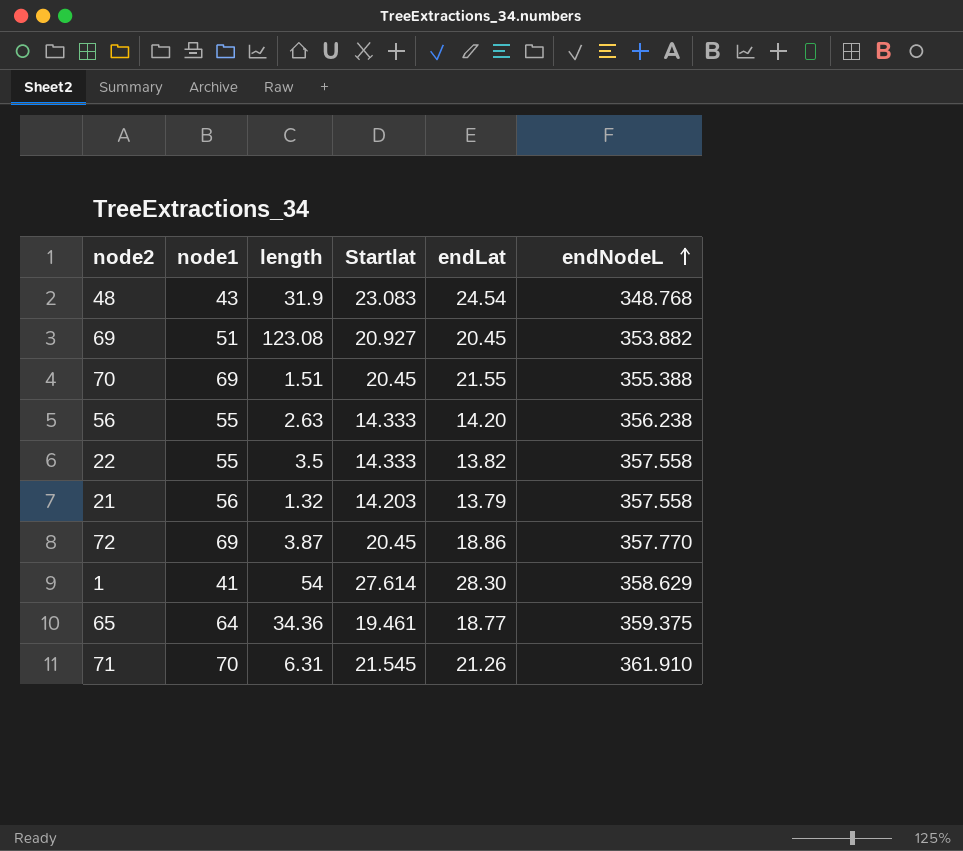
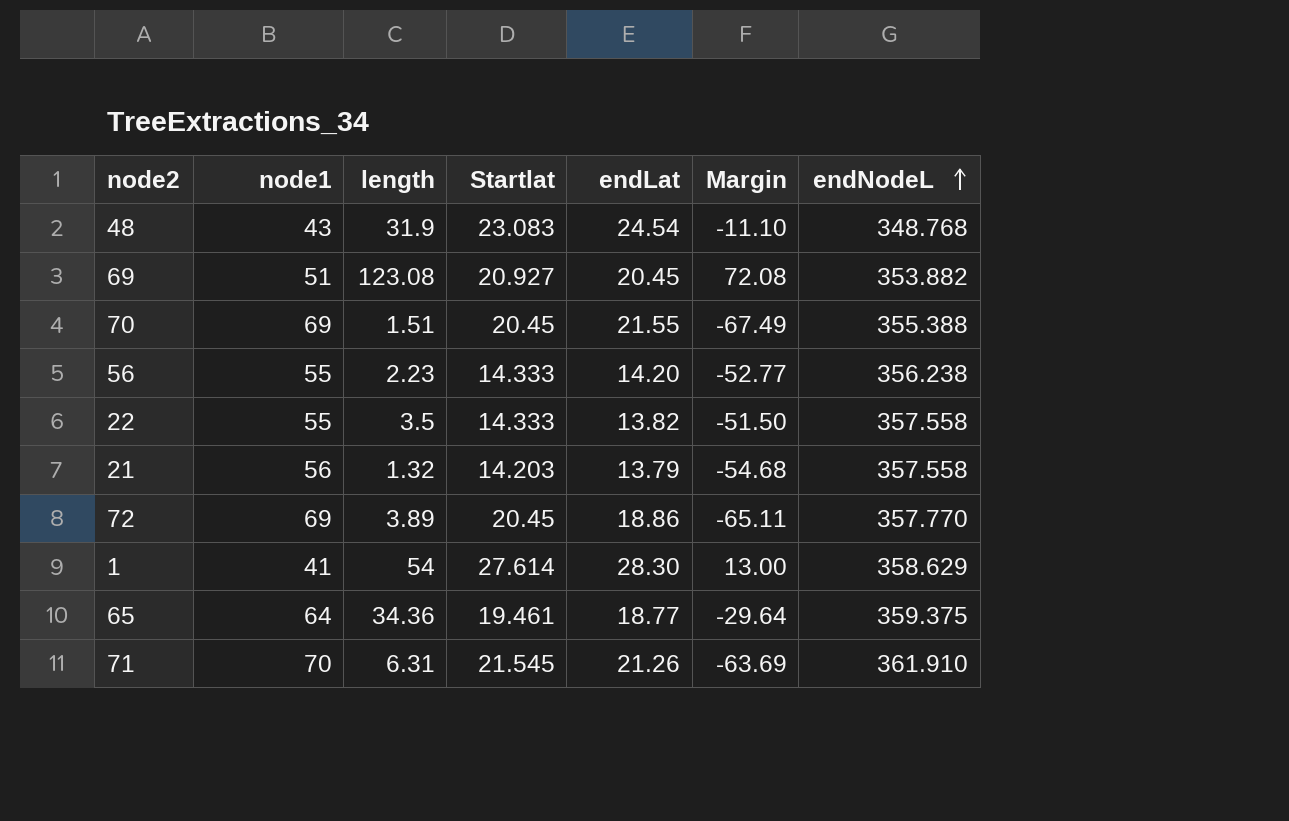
column Margin | formula: none -> [length] - [node1]
56 | length: 2.63 -> 2.23
72 | length: 3.87 -> 3.89

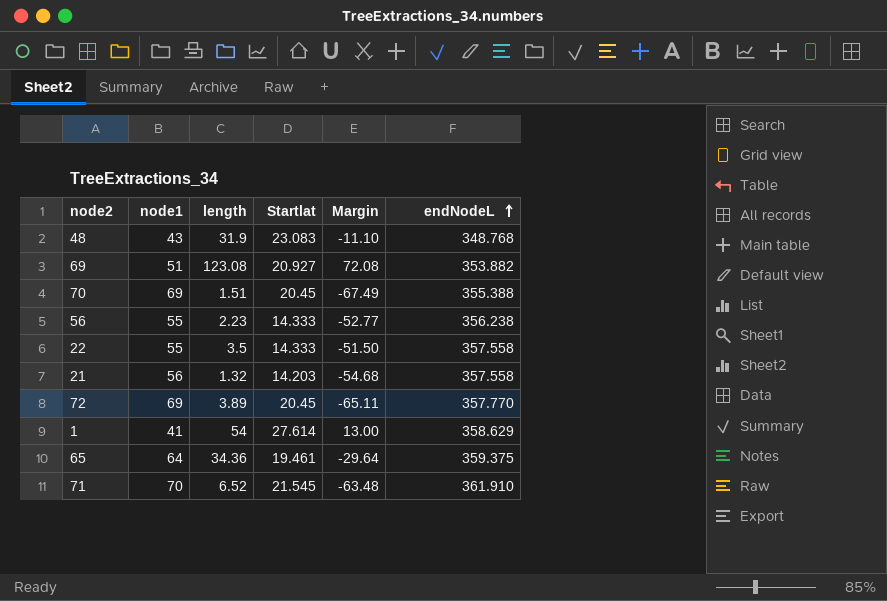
column endLat | position: 5 -> none
71 | length: 6.31 -> 6.52
71 | Margin: -63.69 -> -63.48

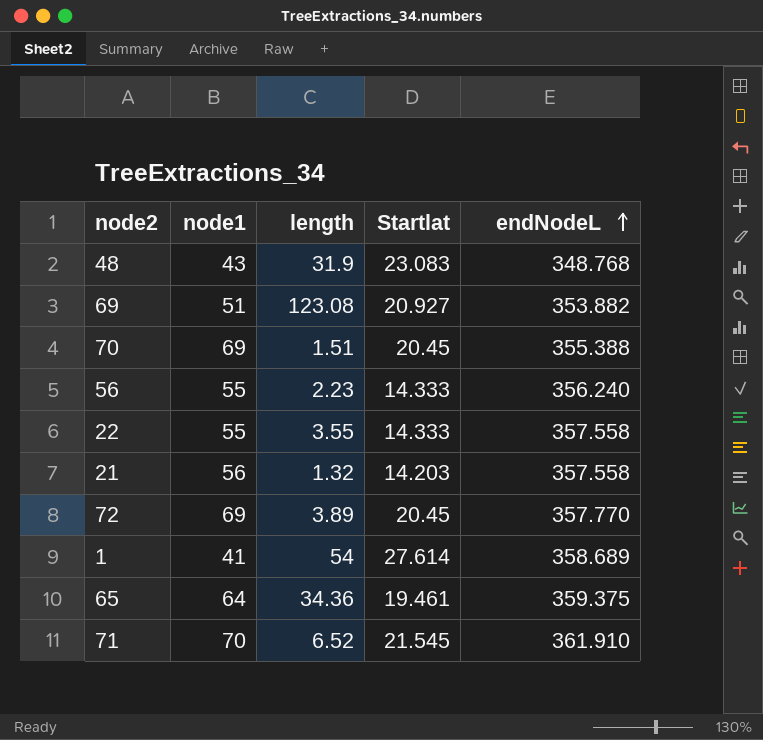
column Margin | formula: [length] - [node1] -> none
56 | endNodeL: 356.238 -> 356.240
22 | length: 3.5 -> 3.55
1 | endNodeL: 358.629 -> 358.689

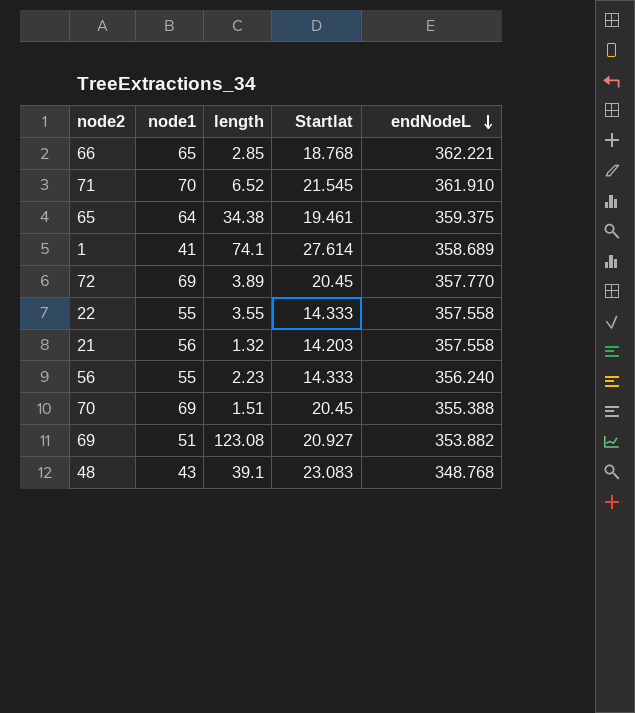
row order: endNodeL ascending -> endNodeL descending
row 66: none -> 65 | 2.85 | 18.768 | 362.221
65 | length: 34.36 -> 34.38
1 | length: 54 -> 74.1
48 | length: 31.9 -> 39.1

